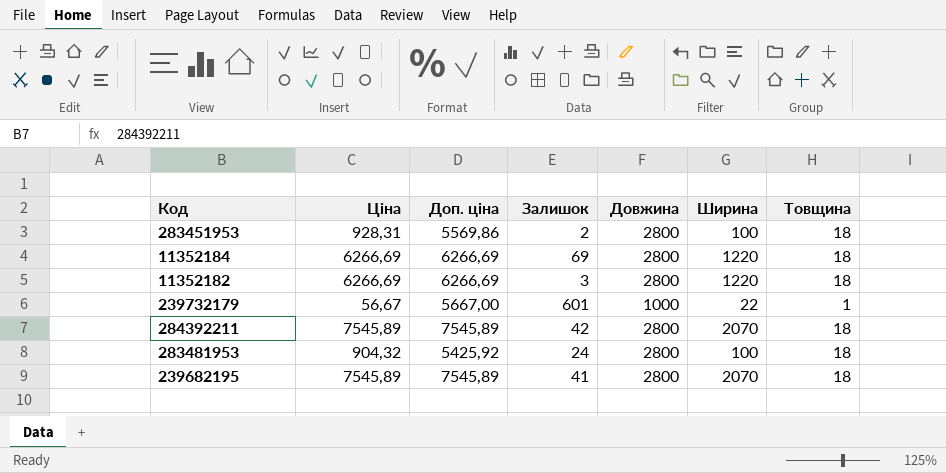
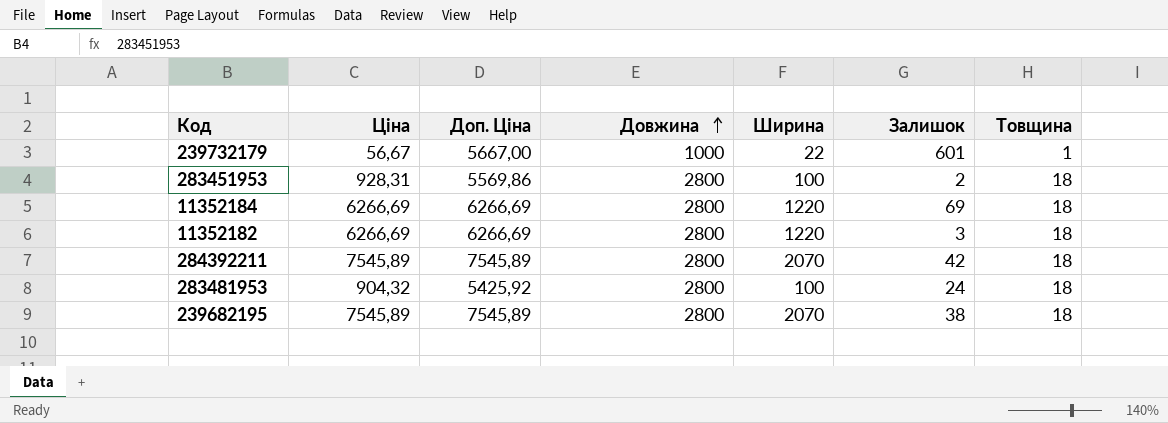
row order: none -> Довжина ascending
column name: Доп. ціна -> Доп. Ціна
column Залишок | position: 4 -> 6
239682195 | Залишок: 41 -> 38

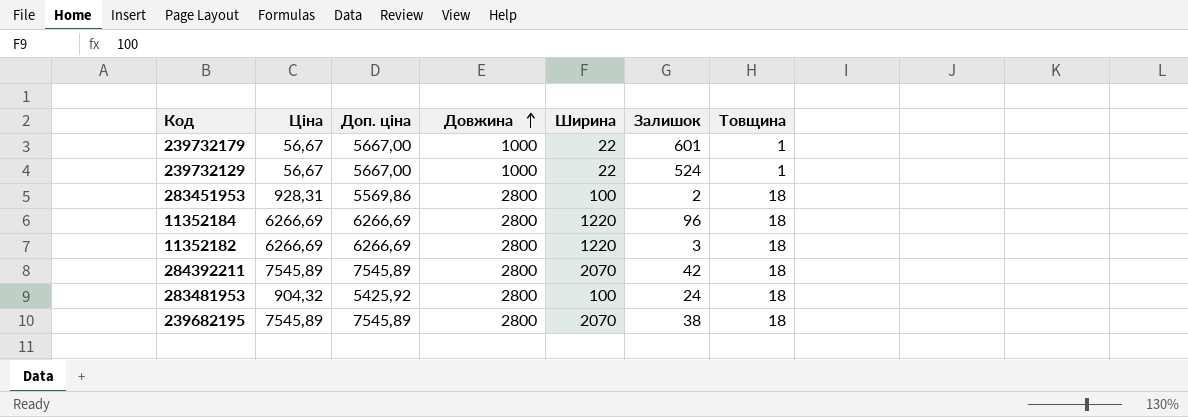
column name: Доп. Ціна -> Доп. ціна
row 239732129: none -> 56,67 | 5667,00 | 1000 | 22 | 524 | 1
11352184 | Залишок: 69 -> 96

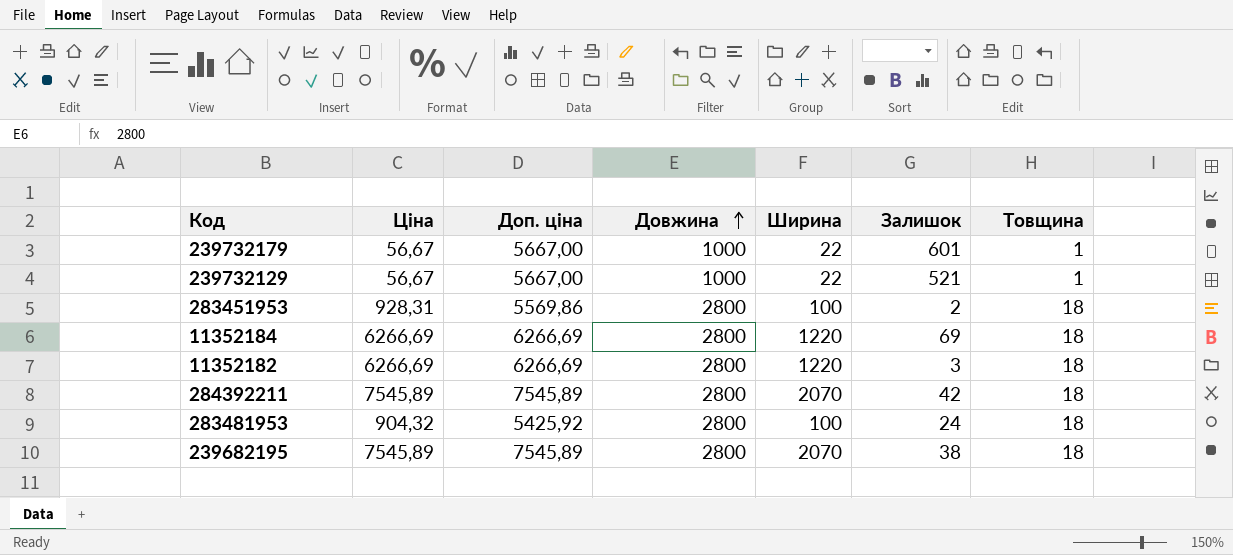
239732129 | Залишок: 524 -> 521
11352184 | Залишок: 96 -> 69

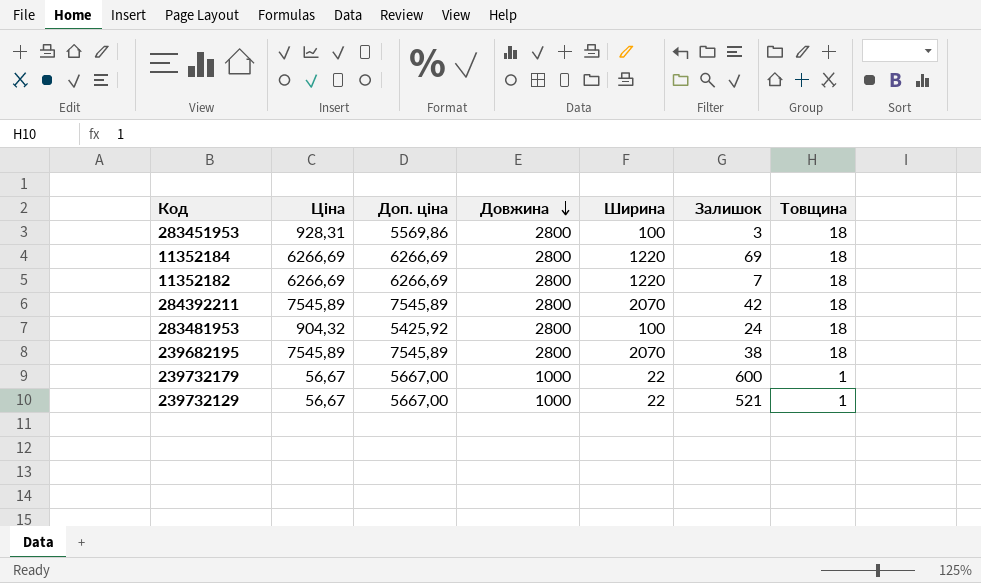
row order: Довжина ascending -> Довжина descending
283451953 | Залишок: 2 -> 3
11352182 | Залишок: 3 -> 7
239732179 | Залишок: 601 -> 600

